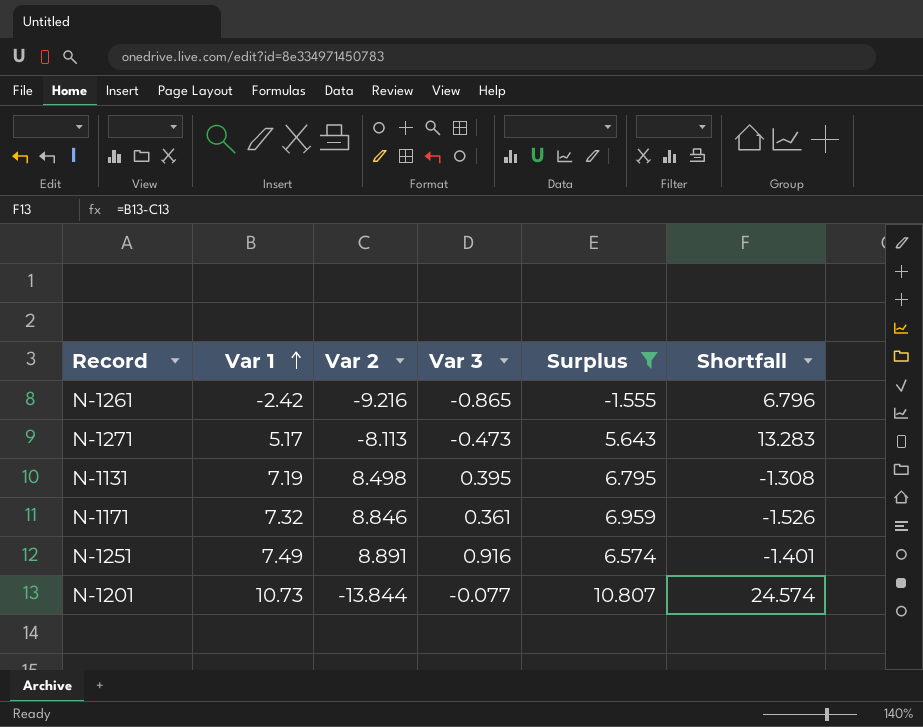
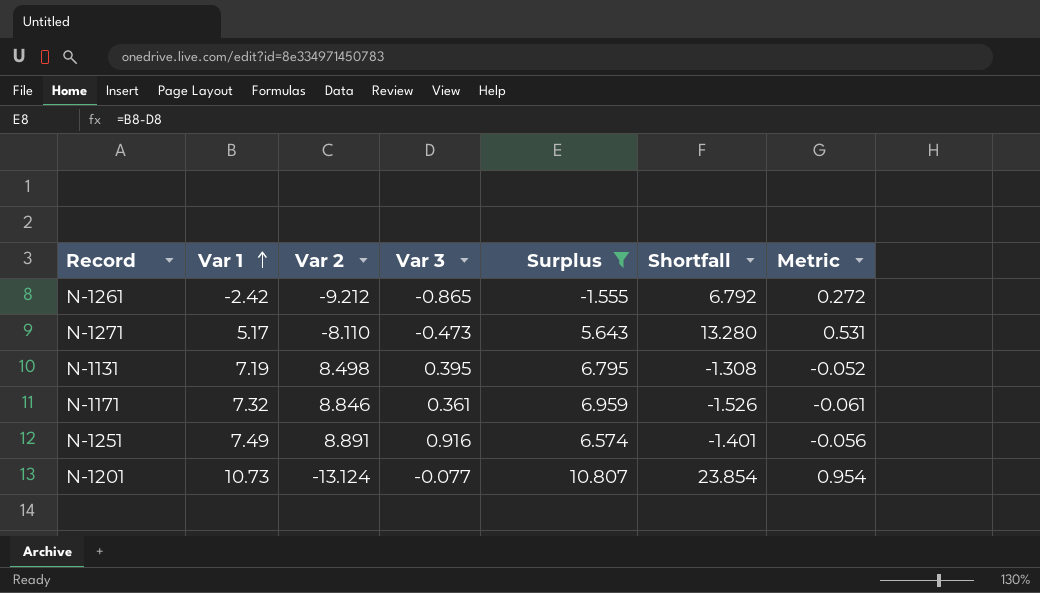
column Metric | formula: none -> [Shortfall] * 0.04
N-1261 | Var 2: -9.216 -> -9.212
N-1261 | Shortfall: 6.796 -> 6.792
N-1271 | Var 2: -8.113 -> -8.110
N-1271 | Shortfall: 13.283 -> 13.280
N-1201 | Var 2: -13.844 -> -13.124
N-1201 | Shortfall: 24.574 -> 23.854

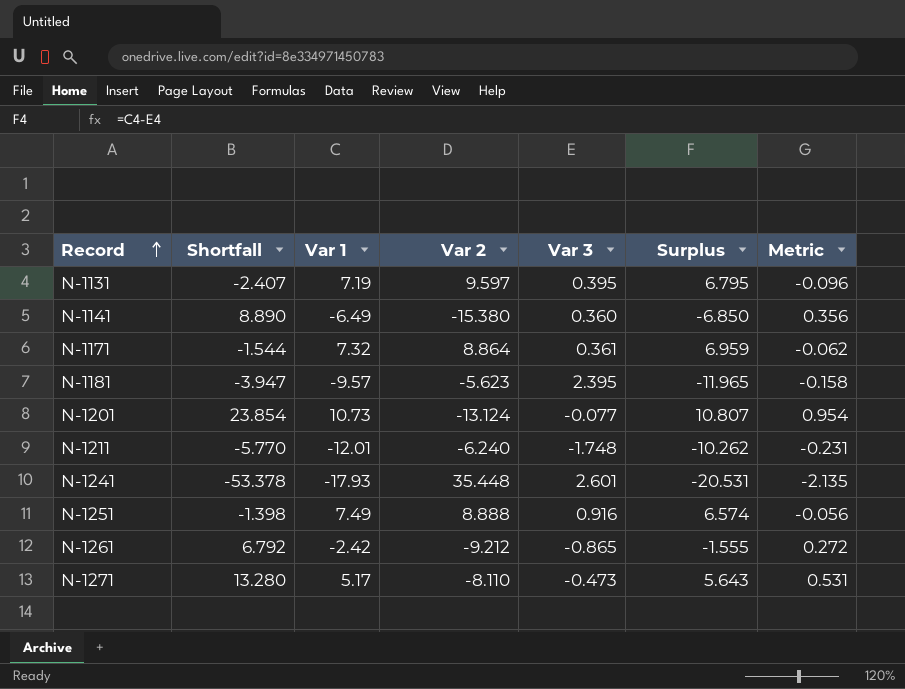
filter: Surplus >= -1.555 -> none
row order: Var 1 ascending -> Record ascending
column Shortfall | position: 6 -> 2
N-1131 | Shortfall: -1.308 -> -2.407
N-1131 | Var 2: 8.498 -> 9.597
N-1131 | Metric: -0.052 -> -0.096
N-1171 | Shortfall: -1.526 -> -1.544
N-1171 | Var 2: 8.846 -> 8.864
N-1171 | Metric: -0.061 -> -0.062
N-1251 | Shortfall: -1.401 -> -1.398
N-1251 | Var 2: 8.891 -> 8.888

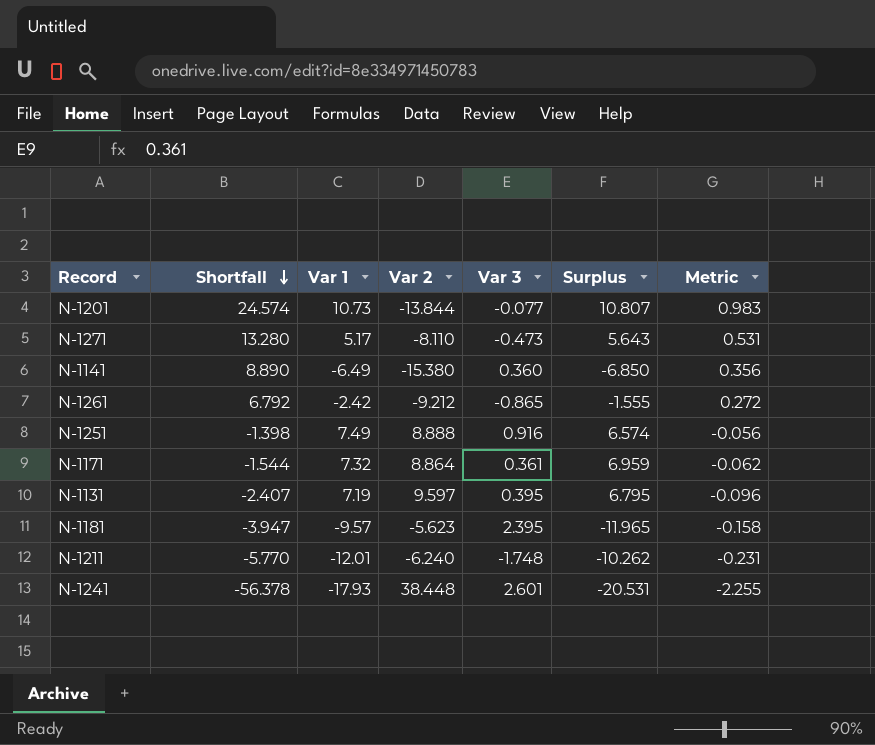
row order: Record ascending -> Shortfall descending
N-1201 | Shortfall: 23.854 -> 24.574
N-1201 | Var 2: -13.124 -> -13.844
N-1201 | Metric: 0.954 -> 0.983
N-1241 | Shortfall: -53.378 -> -56.378
N-1241 | Var 2: 35.448 -> 38.448
N-1241 | Metric: -2.135 -> -2.255

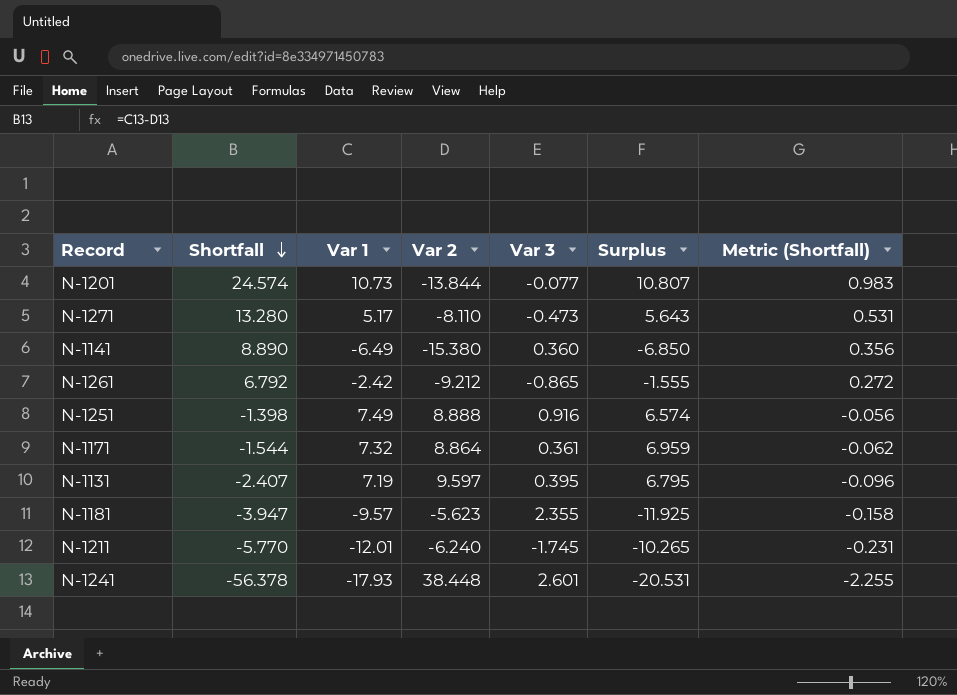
column name: Metric -> Metric (Shortfall)
N-1181 | Var 3: 2.395 -> 2.355
N-1181 | Surplus: -11.965 -> -11.925
N-1211 | Var 3: -1.748 -> -1.745
N-1211 | Surplus: -10.262 -> -10.265

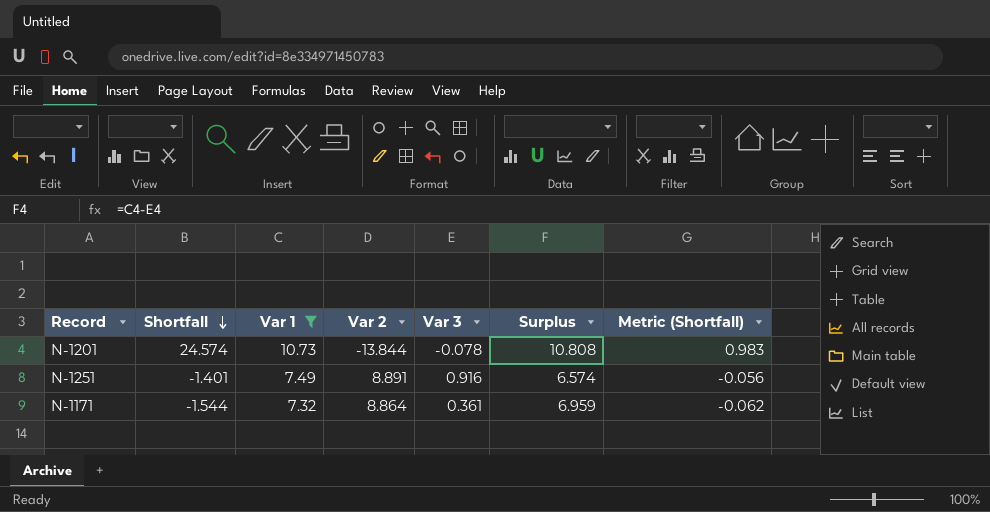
filter: none -> Var 1 >= 7.32
N-1201 | Var 3: -0.077 -> -0.078
N-1201 | Surplus: 10.807 -> 10.808
N-1251 | Shortfall: -1.398 -> -1.401
N-1251 | Var 2: 8.888 -> 8.891

